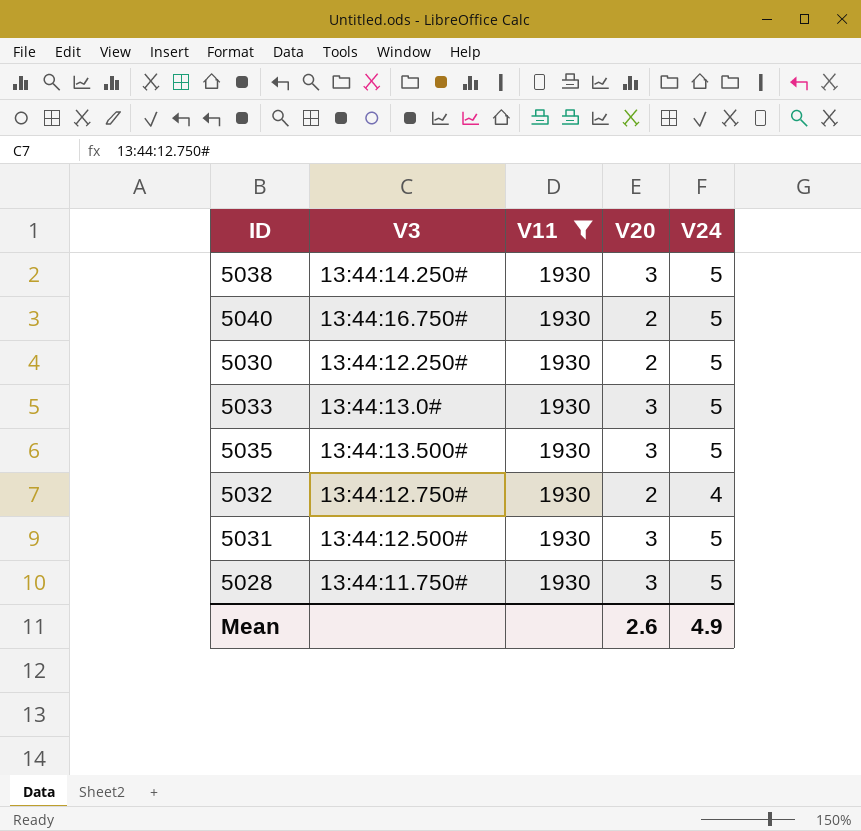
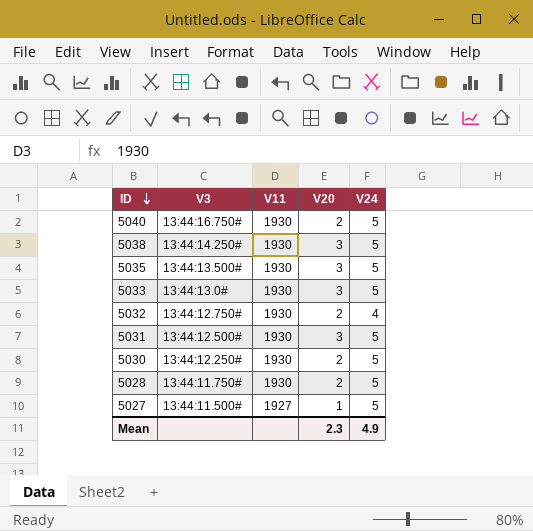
filter: V11 = 1930 -> none
row order: none -> ID descending
5028 | V20: 3 -> 2
Mean | V20: 2.6 -> 2.3

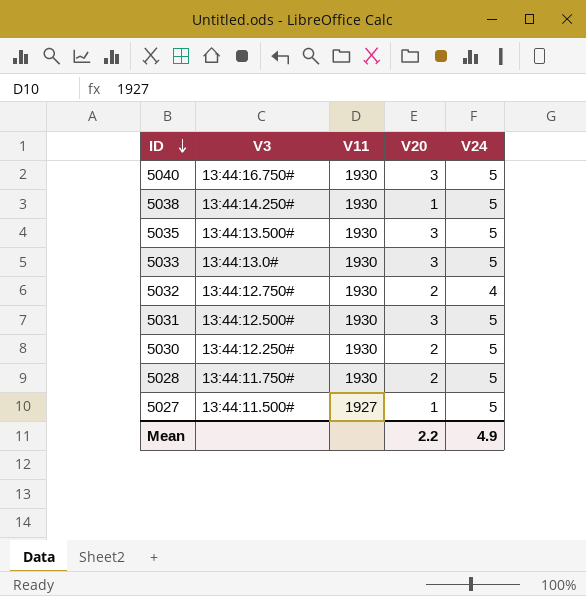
5040 | V20: 2 -> 3
5038 | V20: 3 -> 1
Mean | V20: 2.3 -> 2.2

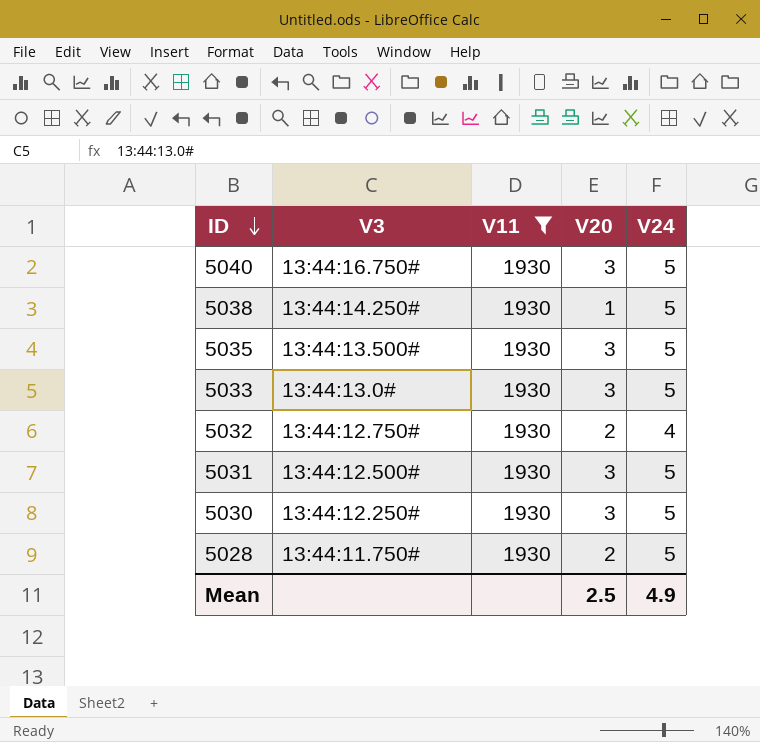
filter: none -> V11 = 1930
5030 | V20: 2 -> 3
Mean | V20: 2.2 -> 2.5

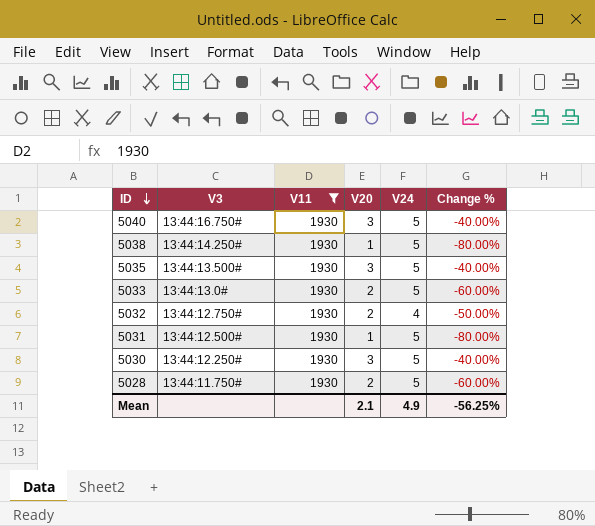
column Change % | formula: none -> ([V20] - [V24]) / [V24]
5033 | V20: 3 -> 2
5031 | V20: 3 -> 1
Mean | V20: 2.5 -> 2.1

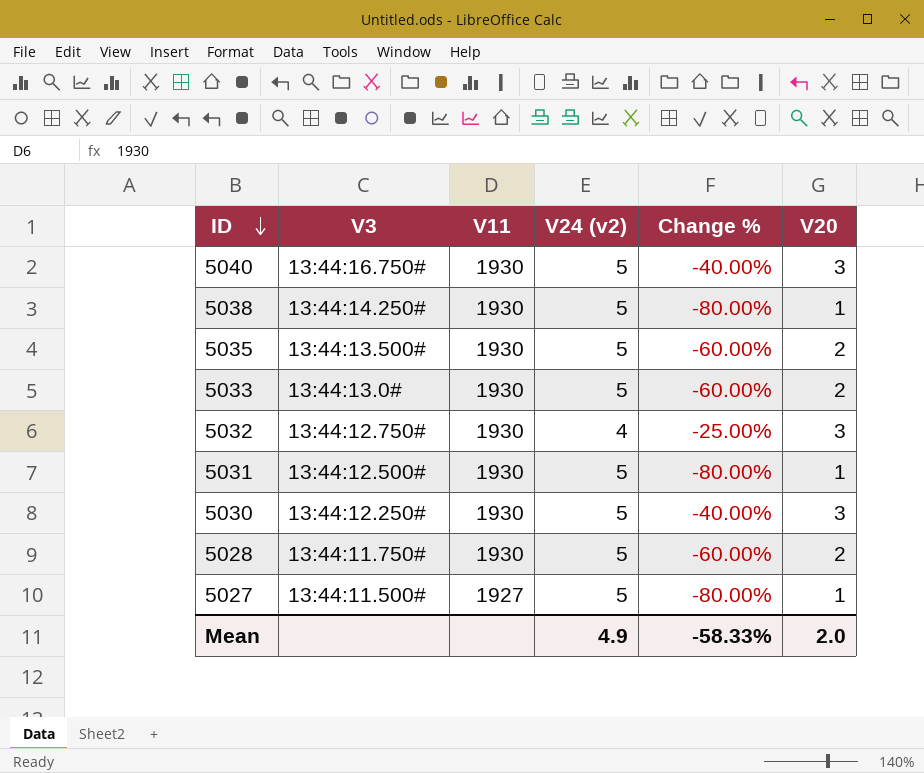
filter: V11 = 1930 -> none
column name: V24 -> V24 (v2)
column V20 | position: 4 -> 6
5035 | Change %: -40.00% -> -60.00%
5035 | V20: 3 -> 2
5032 | Change %: -50.00% -> -25.00%
5032 | V20: 2 -> 3
Mean | Change %: -56.25% -> -58.33%
Mean | V20: 2.1 -> 2.0

